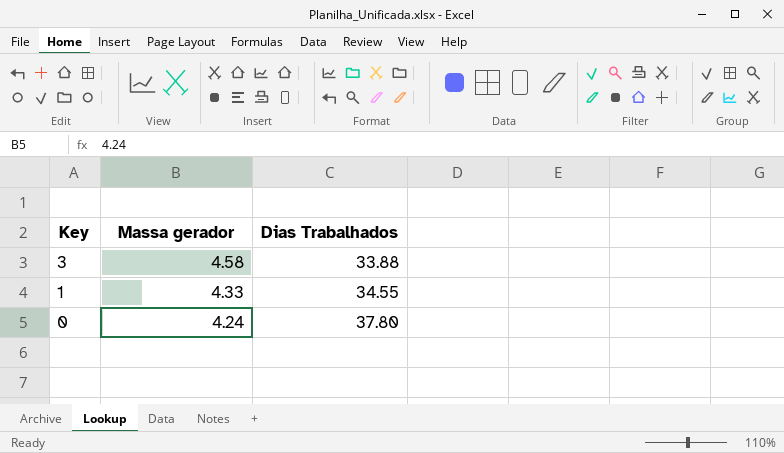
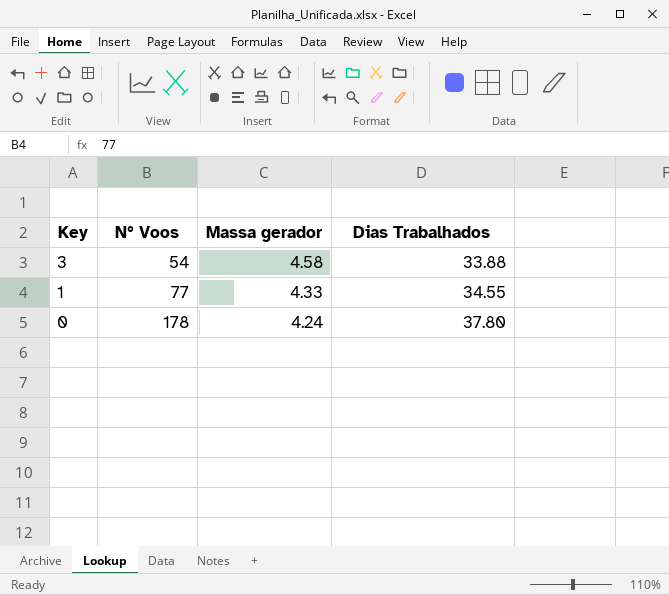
column N° Voos | position: none -> 2

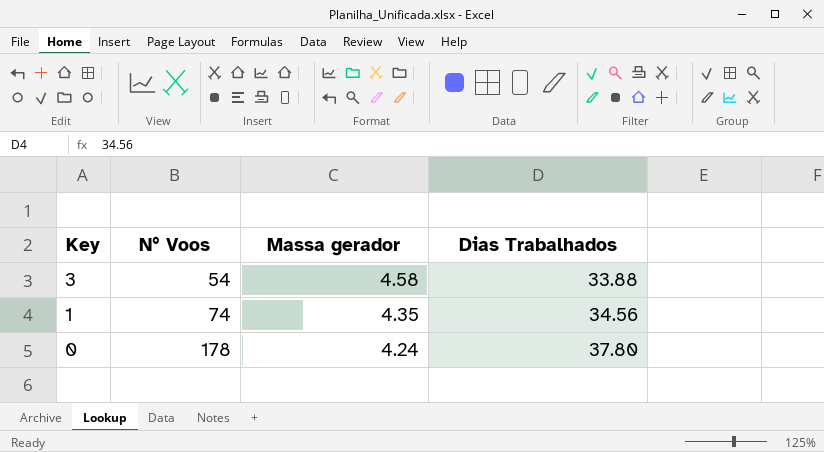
1 | N° Voos: 77 -> 74
1 | Massa gerador: 4.33 -> 4.35
1 | Dias Trabalhados: 34.55 -> 34.56

